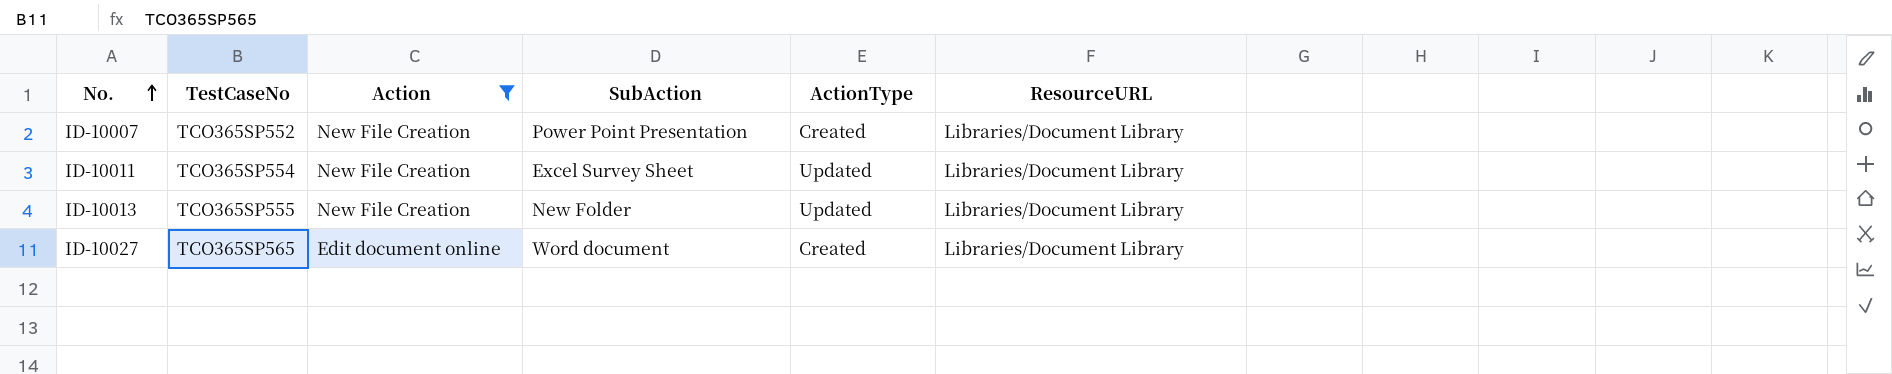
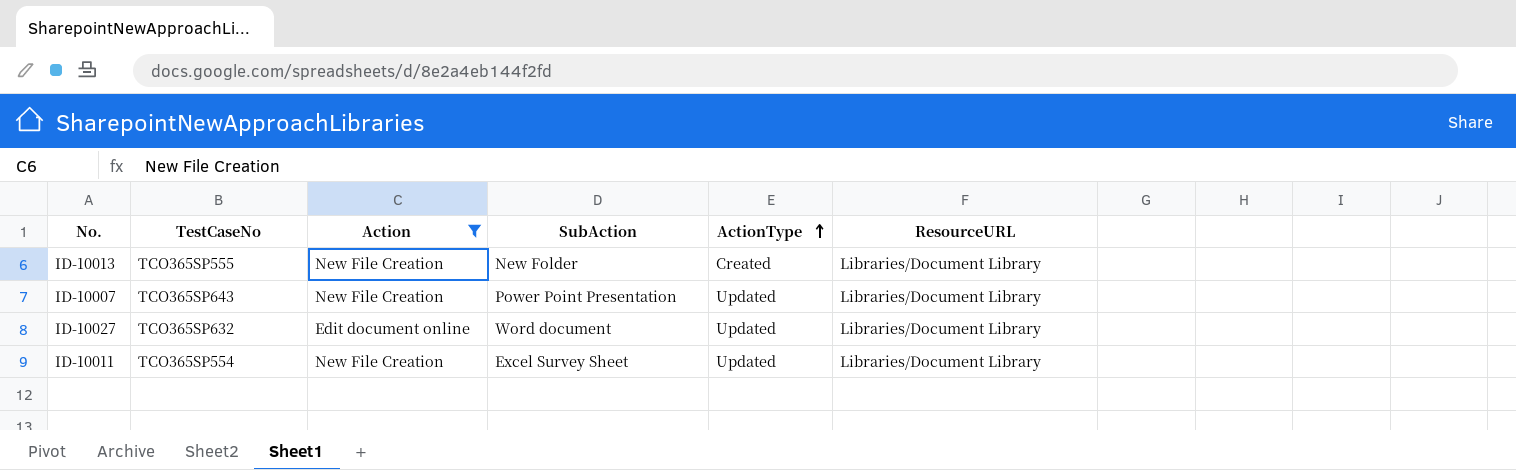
row order: No. ascending -> ActionType ascending
ID-10013 | ActionType: Updated -> Created
ID-10007 | TestCaseNo: TCO365SP552 -> TCO365SP643
ID-10007 | ActionType: Created -> Updated
ID-10027 | TestCaseNo: TCO365SP565 -> TCO365SP632
ID-10027 | ActionType: Created -> Updated

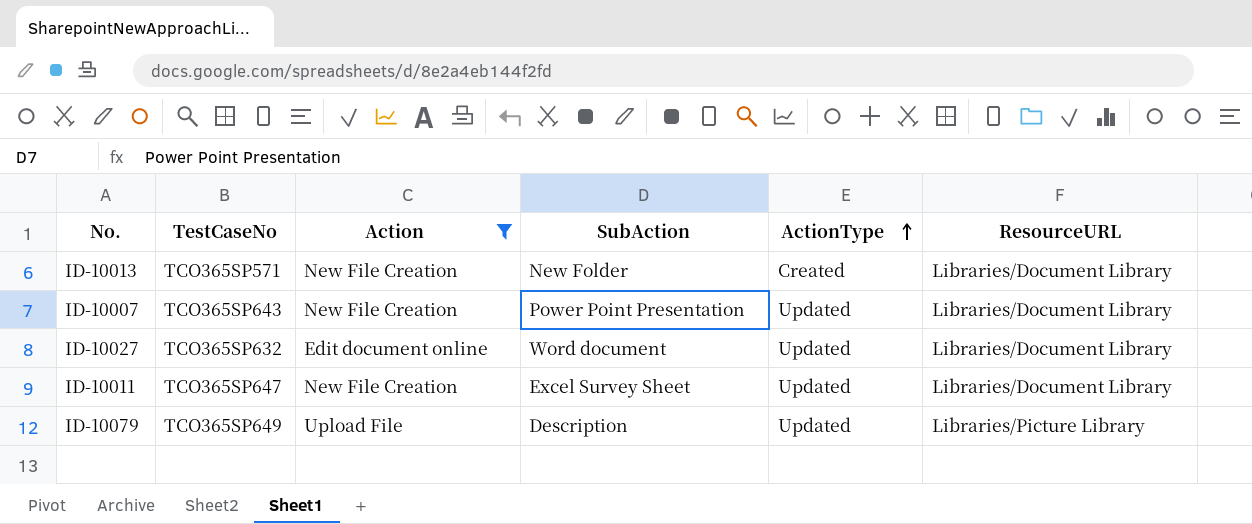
ID-10013 | TestCaseNo: TCO365SP555 -> TCO365SP571
ID-10011 | TestCaseNo: TCO365SP554 -> TCO365SP647
row ID-10079: none -> TCO365SP649 | Upload File | Description | Updated | Libraries/Picture Library

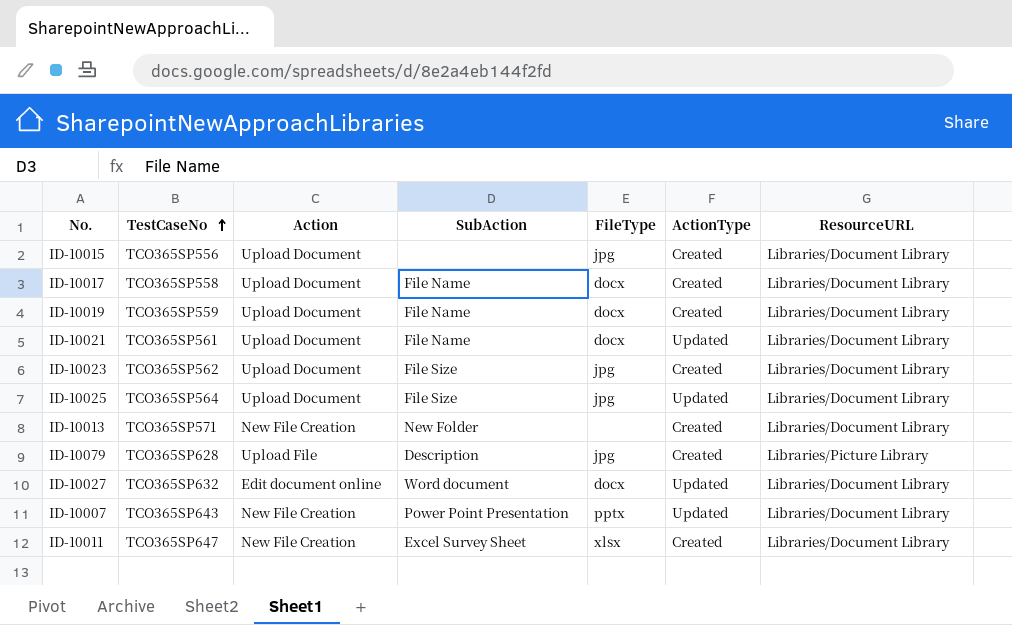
filter: Action != Upload Document -> none
row order: ActionType ascending -> TestCaseNo ascending
column FileType | position: none -> 5
ID-10079 | TestCaseNo: TCO365SP649 -> TCO365SP628
ID-10079 | ActionType: Updated -> Created
ID-10011 | ActionType: Updated -> Created

